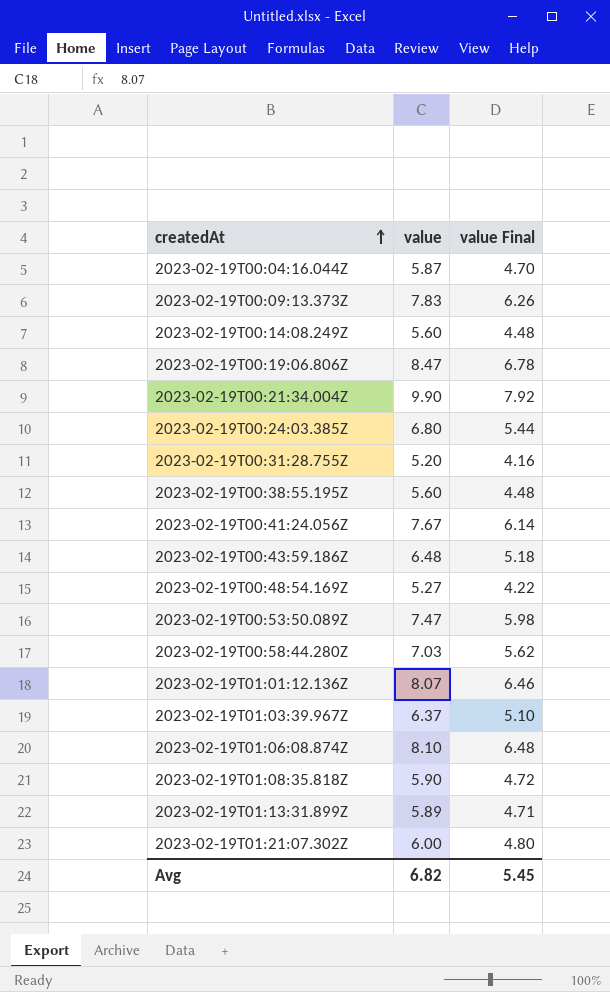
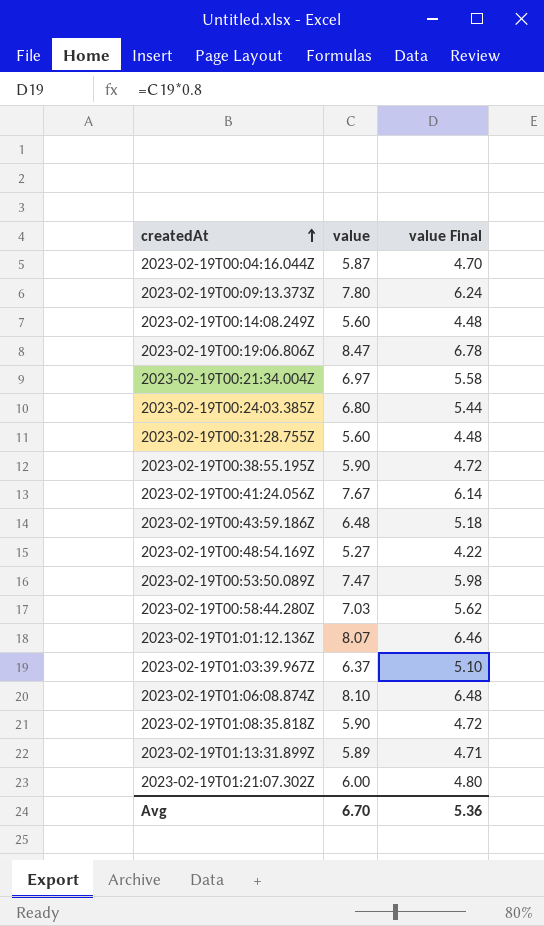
2023-02-19T00:09:13.373Z | value: 7.83 -> 7.80
2023-02-19T00:09:13.373Z | value Final: 6.26 -> 6.24
2023-02-19T00:21:34.004Z | value: 9.90 -> 6.97
2023-02-19T00:21:34.004Z | value Final: 7.92 -> 5.58
2023-02-19T00:31:28.755Z | value: 5.20 -> 5.60
2023-02-19T00:31:28.755Z | value Final: 4.16 -> 4.48
2023-02-19T00:38:55.195Z | value: 5.60 -> 5.90
2023-02-19T00:38:55.195Z | value Final: 4.48 -> 4.72
Avg | value: 6.82 -> 6.70
Avg | value Final: 5.45 -> 5.36

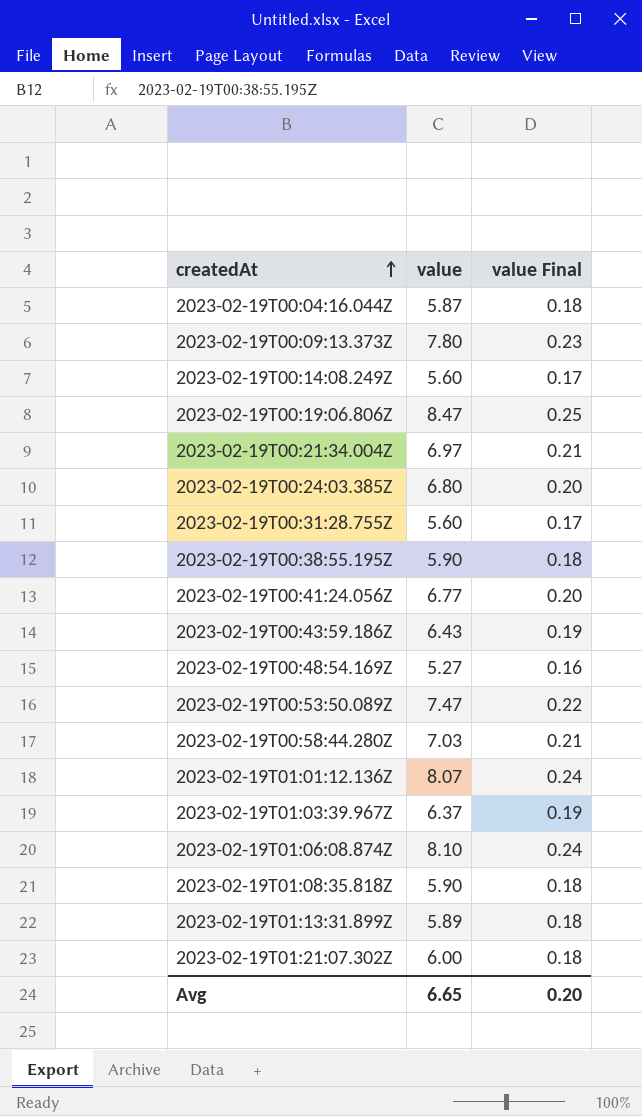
column value Final | formula: [value] * 0.8 -> [value] * 0.03
2023-02-19T00:41:24.056Z | value: 7.67 -> 6.77
2023-02-19T00:43:59.186Z | value: 6.48 -> 6.43
Avg | value: 6.70 -> 6.65
Avg | value Final: 5.36 -> 0.20

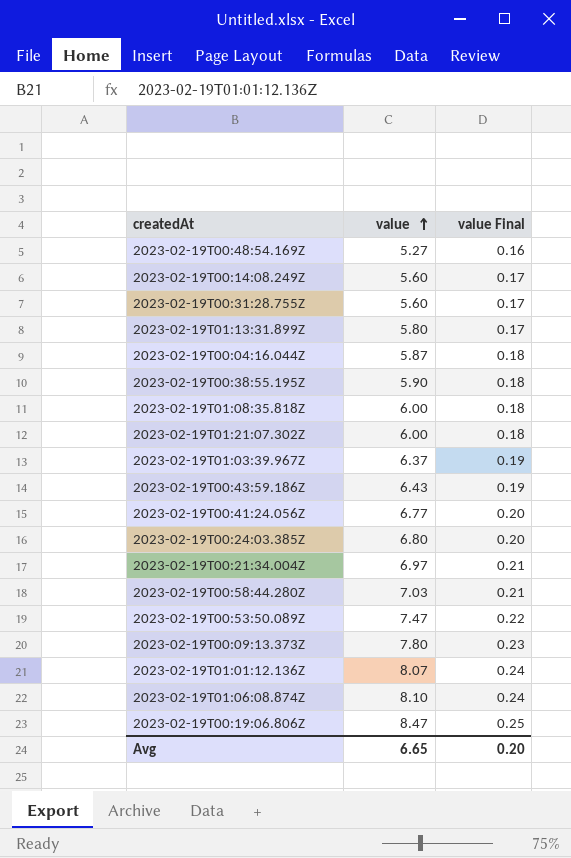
row order: createdAt ascending -> value ascending
2023-02-19T01:13:31.899Z | value: 5.89 -> 5.80
2023-02-19T01:13:31.899Z | value Final: 0.18 -> 0.17
2023-02-19T01:08:35.818Z | value: 5.90 -> 6.00

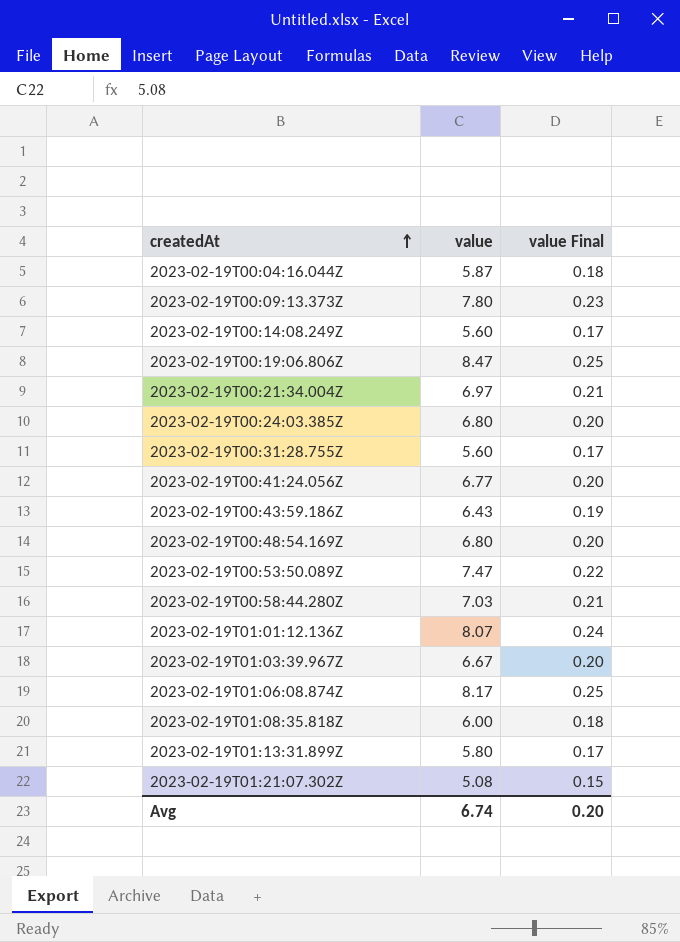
row order: value ascending -> createdAt ascending
row 2023-02-19T00:38:55.195Z: 5.90 | 0.18 -> none
2023-02-19T00:48:54.169Z | value: 5.27 -> 6.80
2023-02-19T00:48:54.169Z | value Final: 0.16 -> 0.20
2023-02-19T01:03:39.967Z | value: 6.37 -> 6.67
2023-02-19T01:03:39.967Z | value Final: 0.19 -> 0.20
2023-02-19T01:06:08.874Z | value: 8.10 -> 8.17
2023-02-19T01:06:08.874Z | value Final: 0.24 -> 0.25
2023-02-19T01:21:07.302Z | value: 6.00 -> 5.08
2023-02-19T01:21:07.302Z | value Final: 0.18 -> 0.15
Avg | value: 6.65 -> 6.74

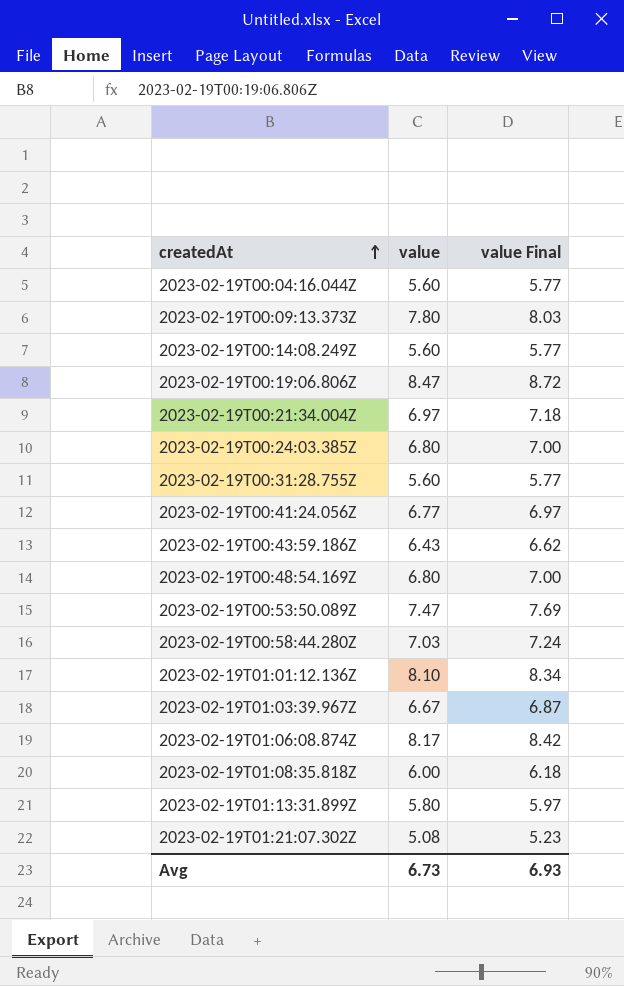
column value Final | formula: [value] * 0.03 -> [value] * 1.03
2023-02-19T00:04:16.044Z | value: 5.87 -> 5.60
2023-02-19T01:01:12.136Z | value: 8.07 -> 8.10
Avg | value: 6.74 -> 6.73
Avg | value Final: 0.20 -> 6.93

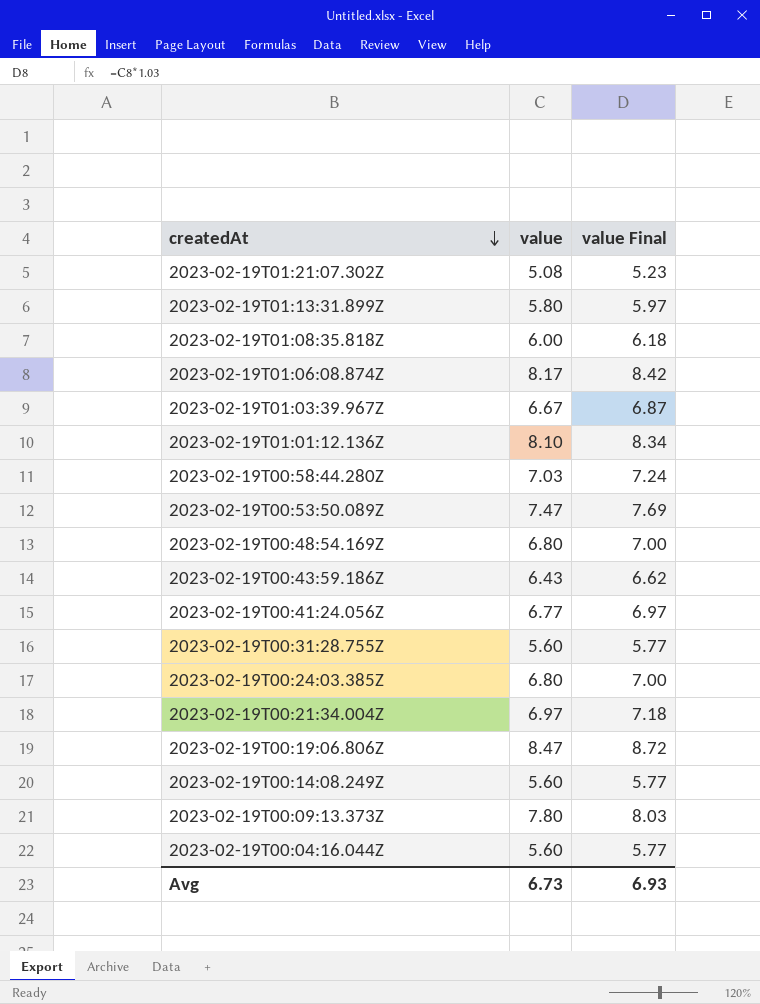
row order: createdAt ascending -> createdAt descending

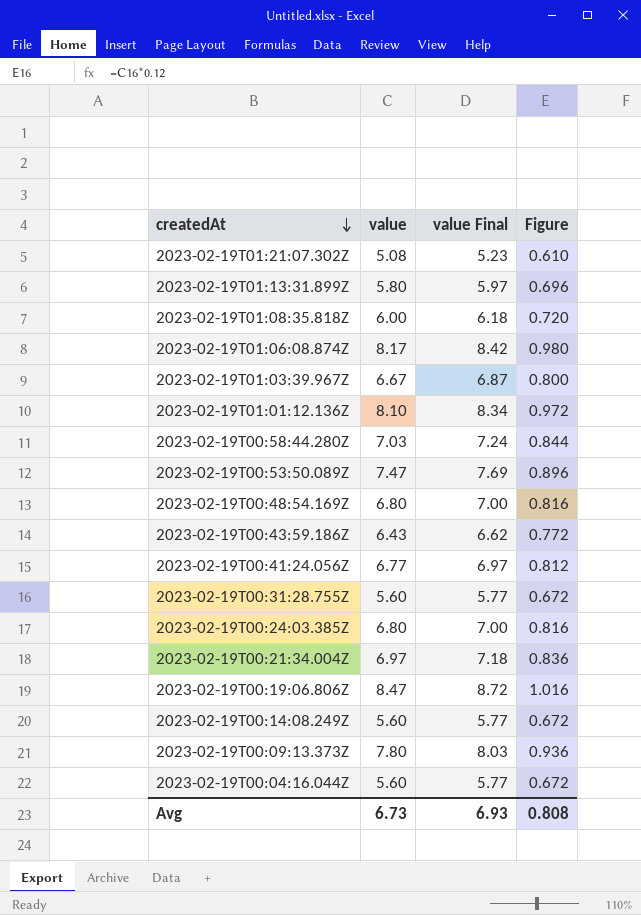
column Figure | formula: none -> [value] * 0.12

